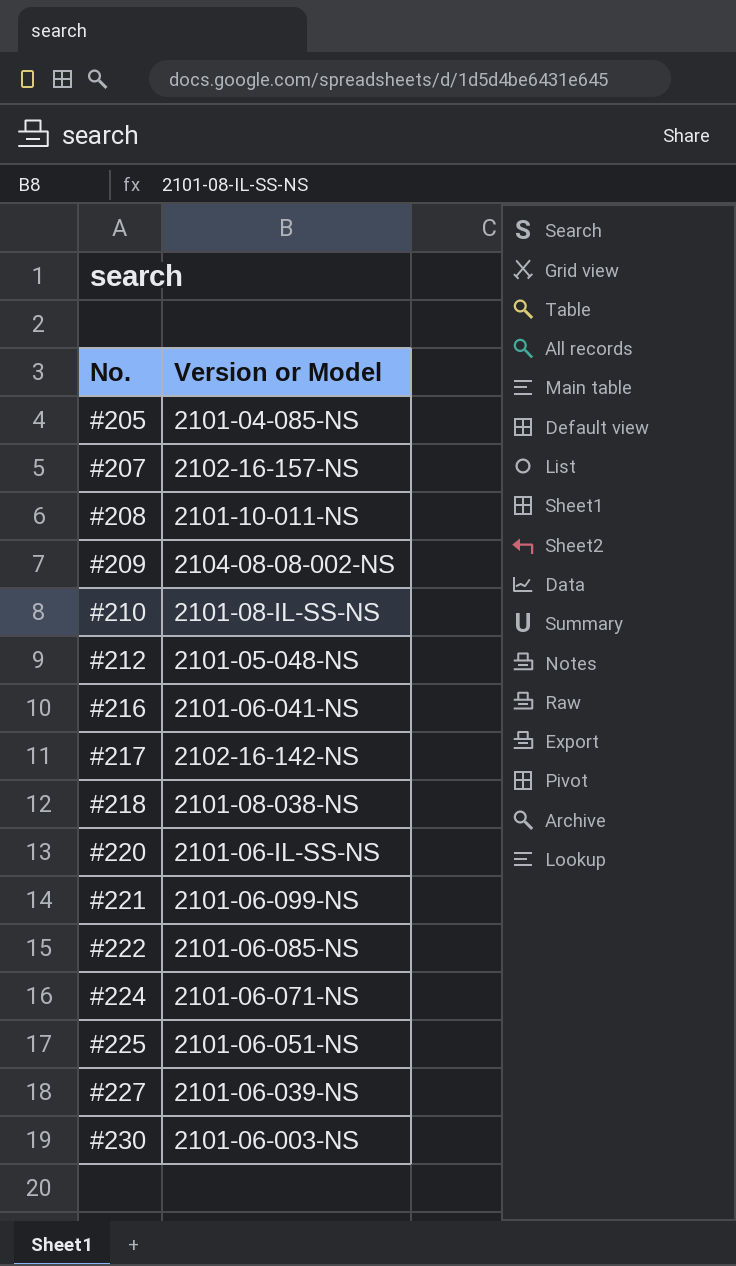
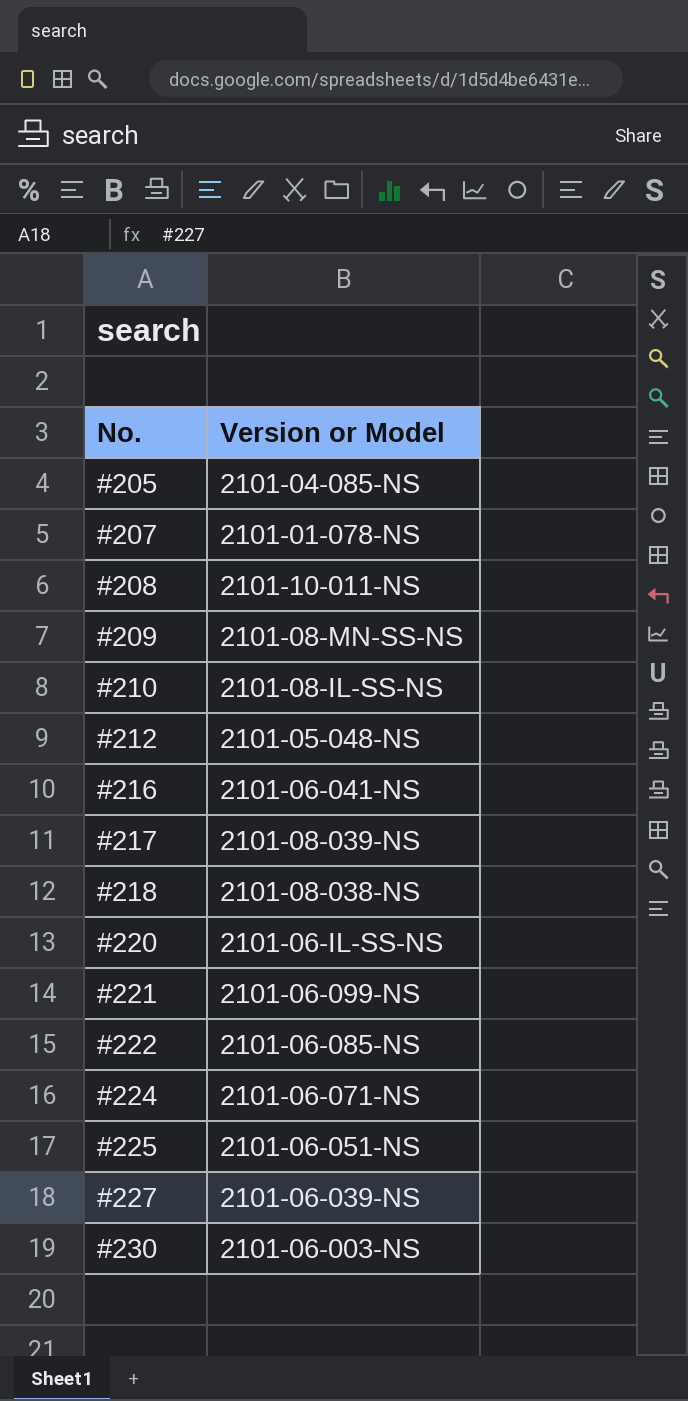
#207 | Version or Model: 2102-16-157-NS -> 2101-01-078-NS
#209 | Version or Model: 2104-08-08-002-NS -> 2101-08-MN-SS-NS
#217 | Version or Model: 2102-16-142-NS -> 2101-08-039-NS

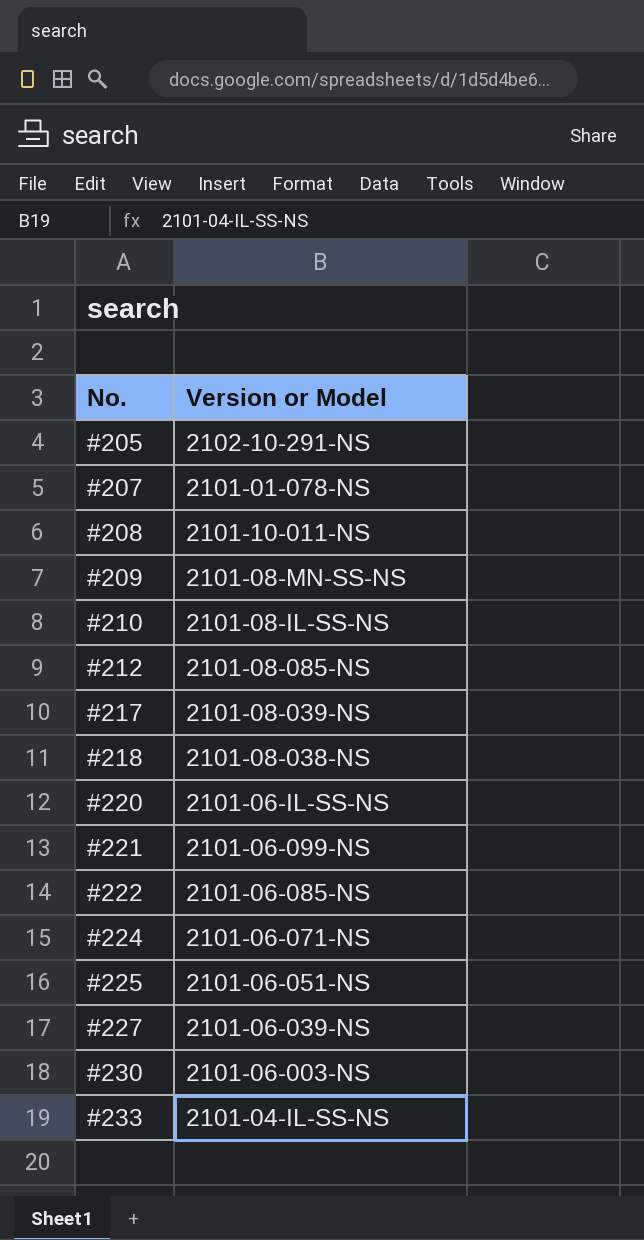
row #216: 2101-06-041-NS -> none
#205 | Version or Model: 2101-04-085-NS -> 2102-10-291-NS
#212 | Version or Model: 2101-05-048-NS -> 2101-08-085-NS
row #233: none -> 2101-04-IL-SS-NS

